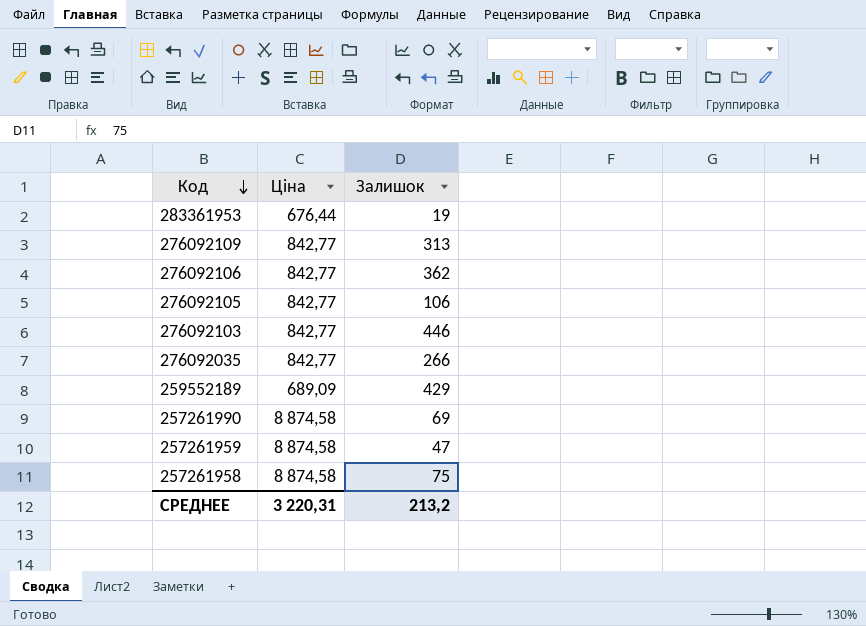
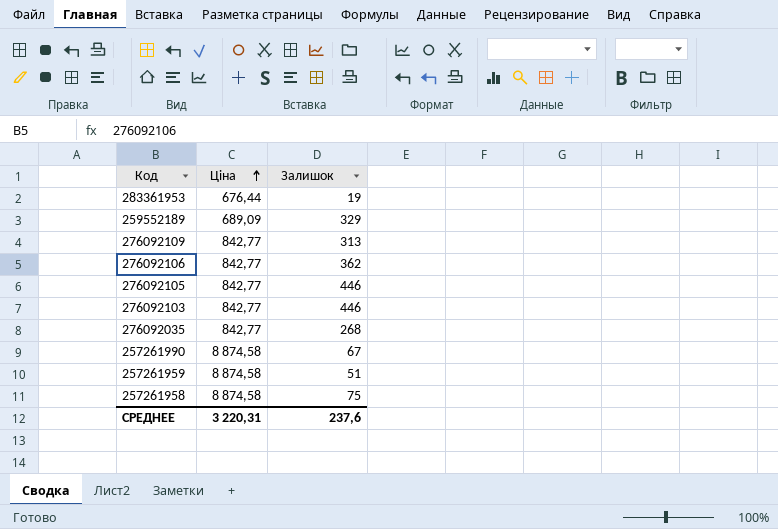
row order: Код descending -> Ціна ascending
259552189 | Залишок: 429 -> 329
276092105 | Залишок: 106 -> 446
276092035 | Залишок: 266 -> 268
257261990 | Залишок: 69 -> 67
257261959 | Залишок: 47 -> 51
СРЕДНЕЕ | Залишок: 213,2 -> 237,6

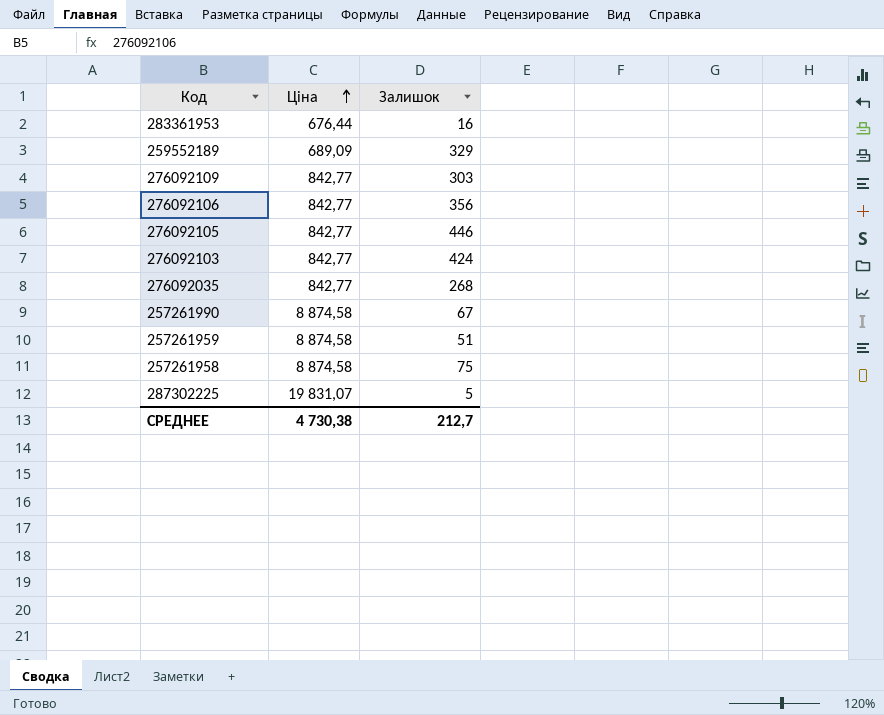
283361953 | Залишок: 19 -> 16
276092109 | Залишок: 313 -> 303
276092106 | Залишок: 362 -> 356
276092103 | Залишок: 446 -> 424
row 287302225: none -> 19 831,07 | 5
СРЕДНЕЕ | Ціна: 3 220,31 -> 4 730,38
СРЕДНЕЕ | Залишок: 237,6 -> 212,7

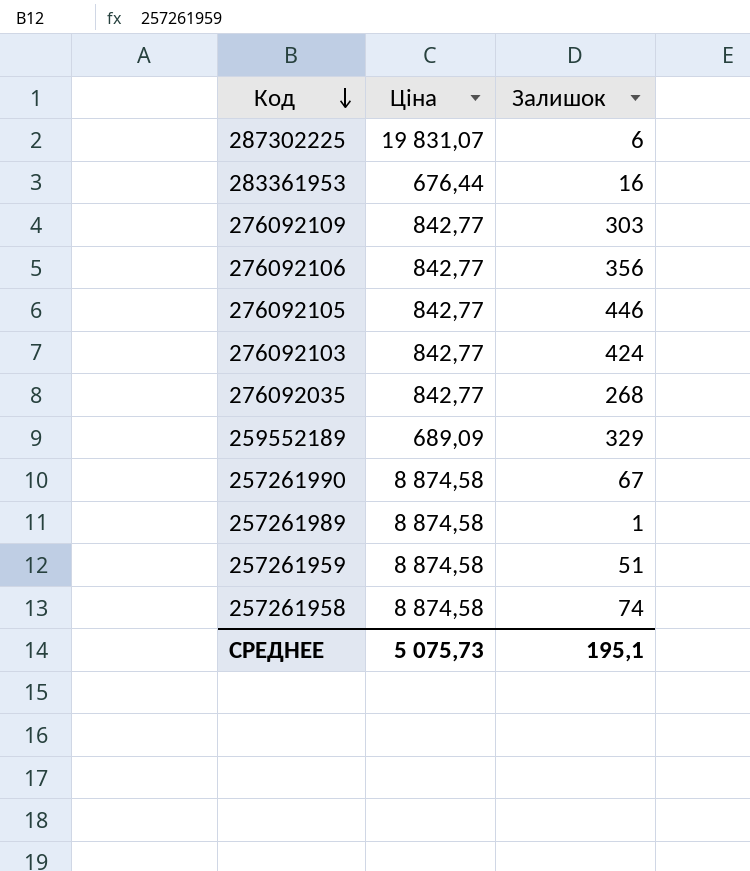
row order: Ціна ascending -> Код descending
287302225 | Залишок: 5 -> 6
row 257261989: none -> 8 874,58 | 1
257261958 | Залишок: 75 -> 74
СРЕДНЕЕ | Ціна: 4 730,38 -> 5 075,73
СРЕДНЕЕ | Залишок: 212,7 -> 195,1

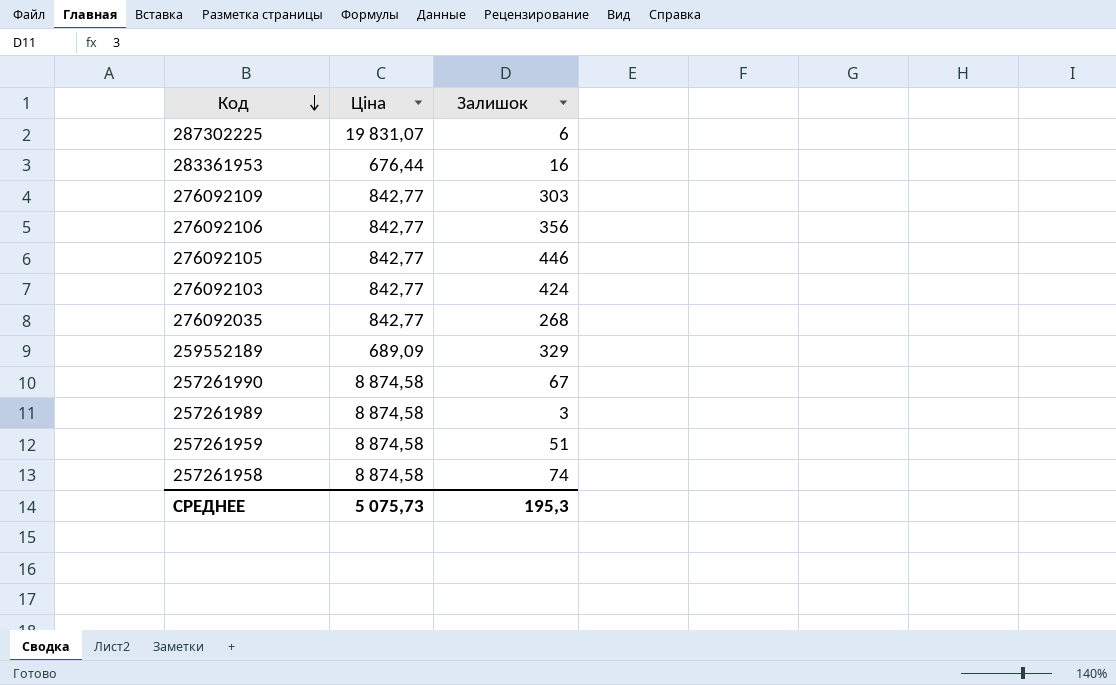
257261989 | Залишок: 1 -> 3
СРЕДНЕЕ | Залишок: 195,1 -> 195,3

